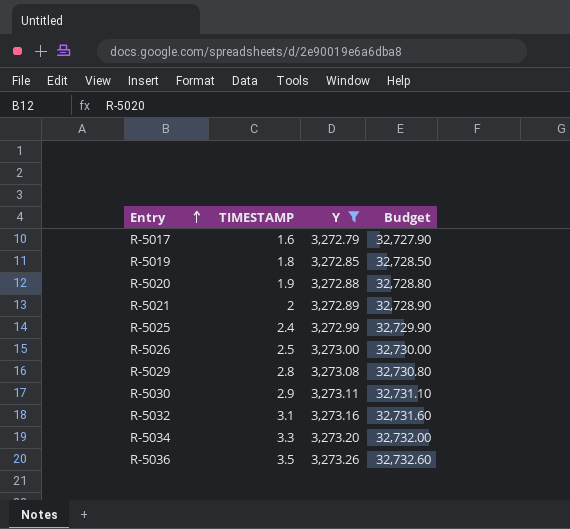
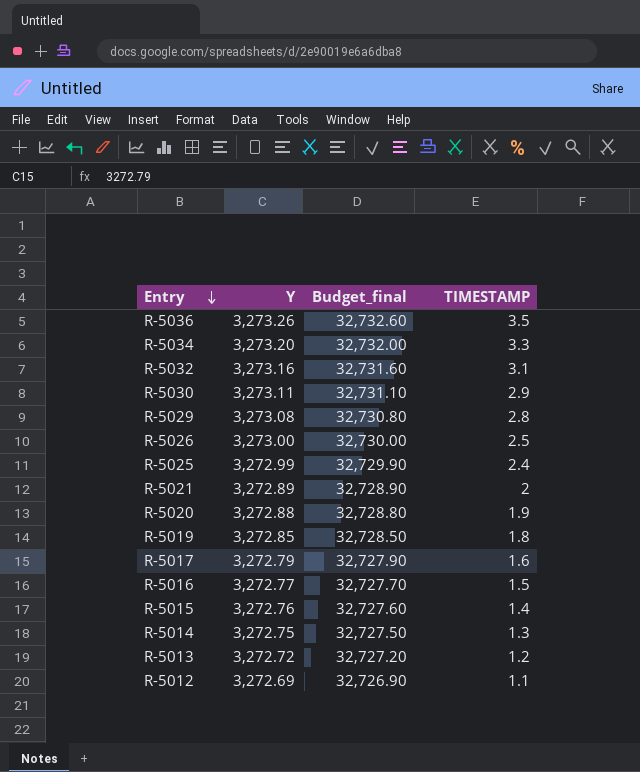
filter: Y >= 3,272.79 -> none
row order: Entry ascending -> Entry descending
column name: Budget -> Budget_final
column TIMESTAMP | position: 2 -> 4

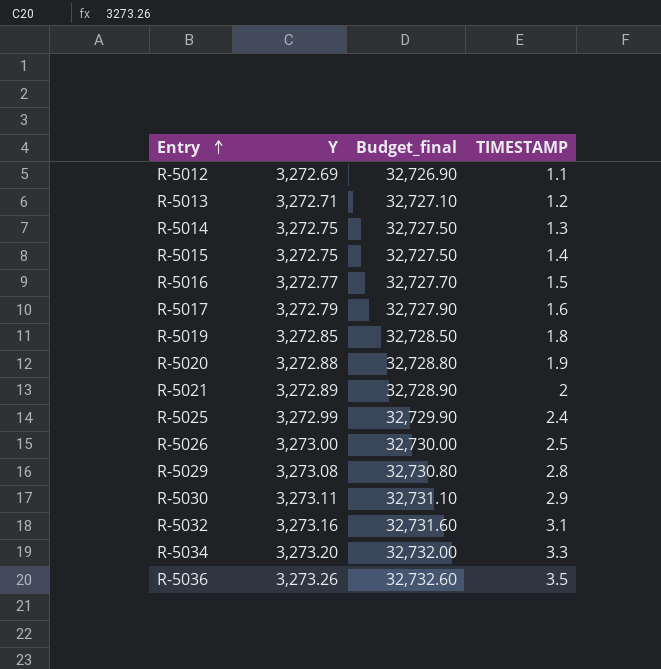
row order: Entry descending -> Entry ascending
R-5013 | Y: 3,272.72 -> 3,272.71
R-5013 | Budget_final: 32,727.20 -> 32,727.10
R-5015 | Y: 3,272.76 -> 3,272.75
R-5015 | Budget_final: 32,727.60 -> 32,727.50

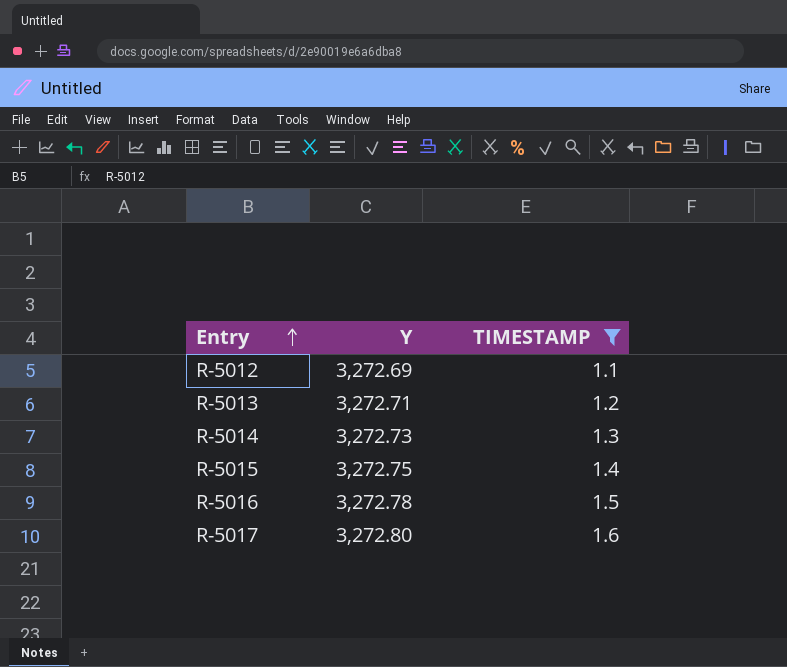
filter: none -> TIMESTAMP <= 1.6
column Budget_final | formula: [Y] * 10 -> none
R-5014 | Y: 3,272.75 -> 3,272.73
R-5016 | Y: 3,272.77 -> 3,272.78
R-5017 | Y: 3,272.79 -> 3,272.80

